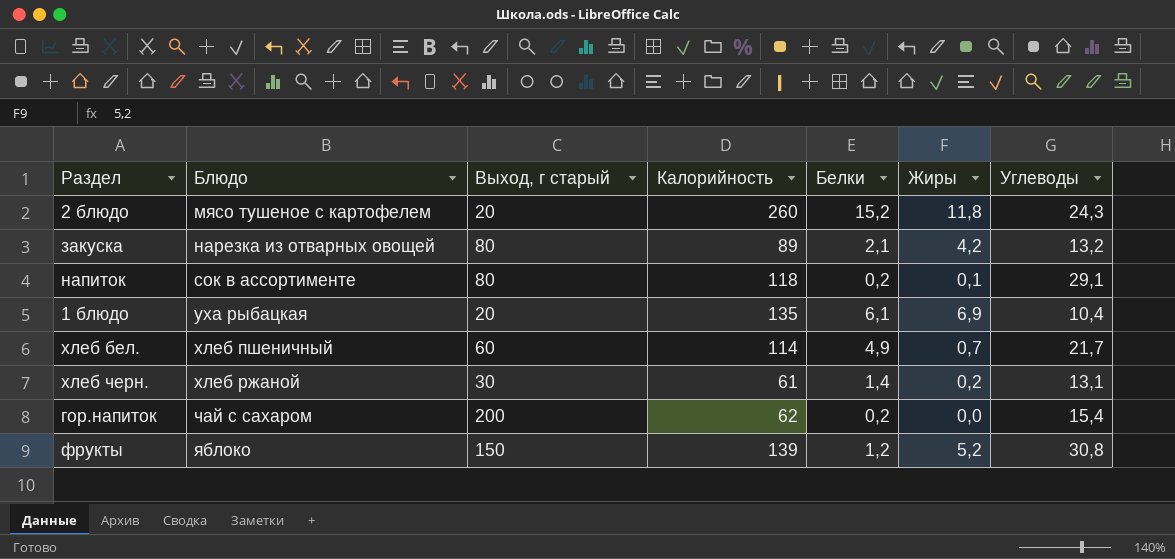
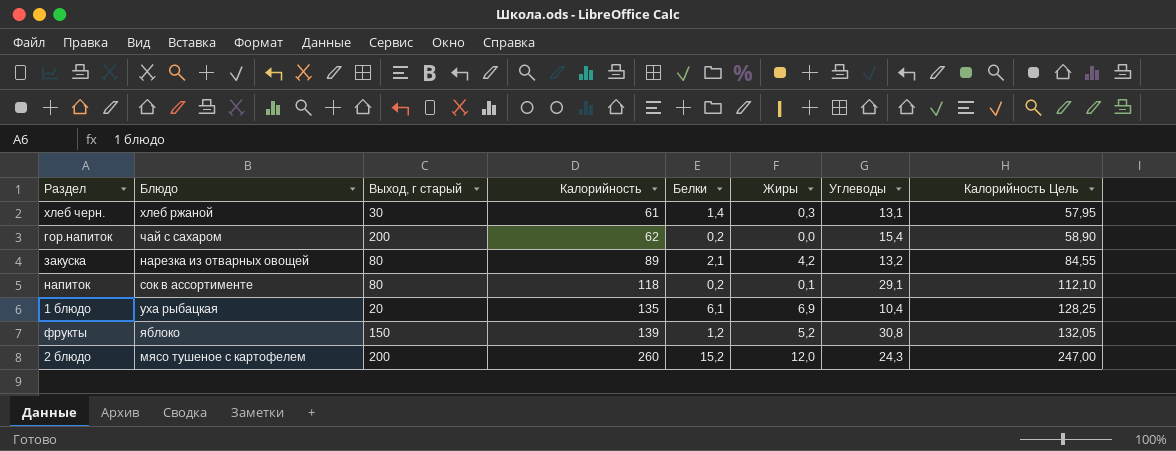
row order: Блюдо ascending -> Калорийность ascending
column Калорийность Цель | formula: none -> [Калорийность] * 0,95
row хлеб бел.: хлеб пшеничный | 60 | 114 | 4,9 | 0,7 | 21,7 -> none
хлеб черн. | Жиры: 0,2 -> 0,3
2 блюдо | Выход, г старый: 20 -> 200
2 блюдо | Жиры: 11,8 -> 12,0

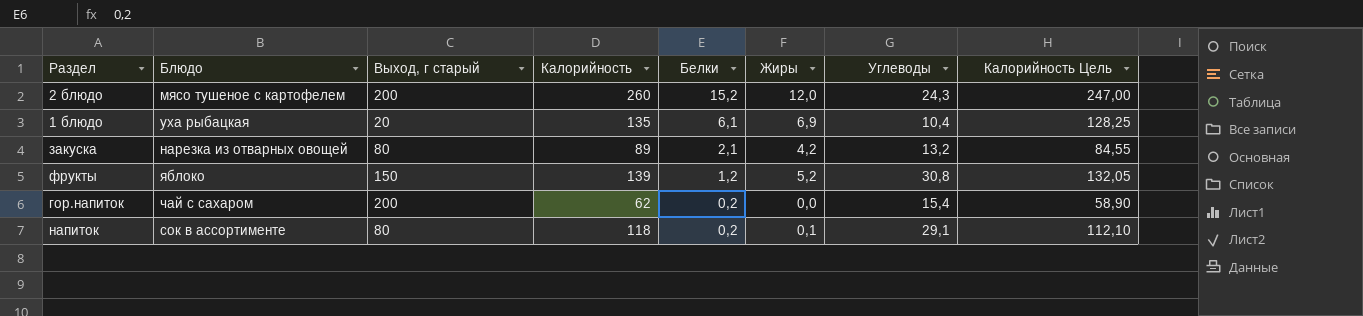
row order: Калорийность ascending -> Белки descending
row хлеб черн.: хлеб ржаной | 30 | 61 | 1,4 | 0,3 | 13,1 | 57,95 -> none

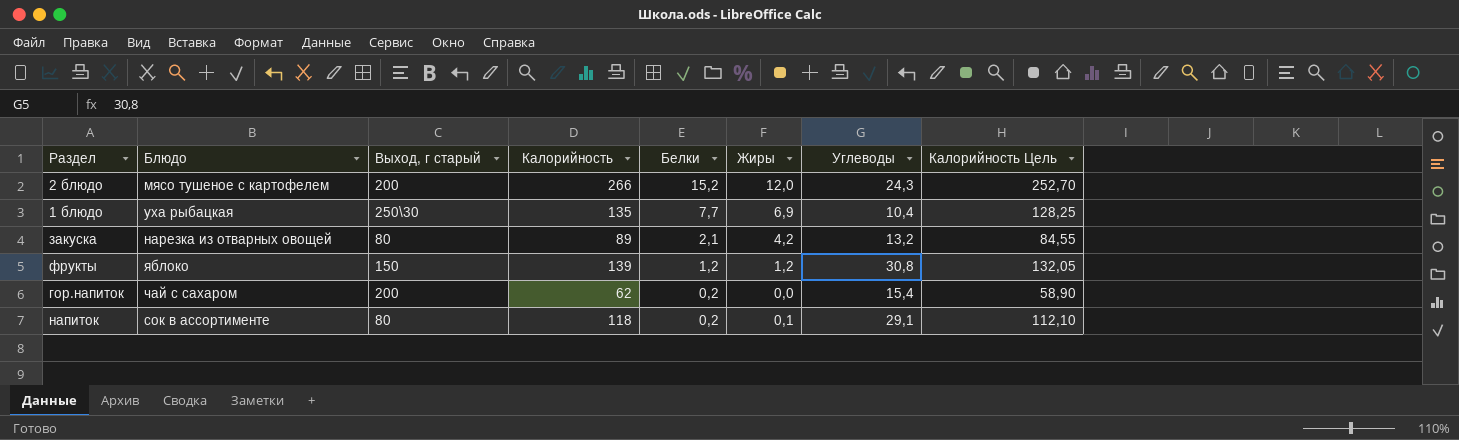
2 блюдо | Калорийность: 260 -> 266
2 блюдо | Калорийность Цель: 247,00 -> 252,70
1 блюдо | Выход, г старый: 20 -> 250\30
1 блюдо | Белки: 6,1 -> 7,7
фрукты | Жиры: 5,2 -> 1,2

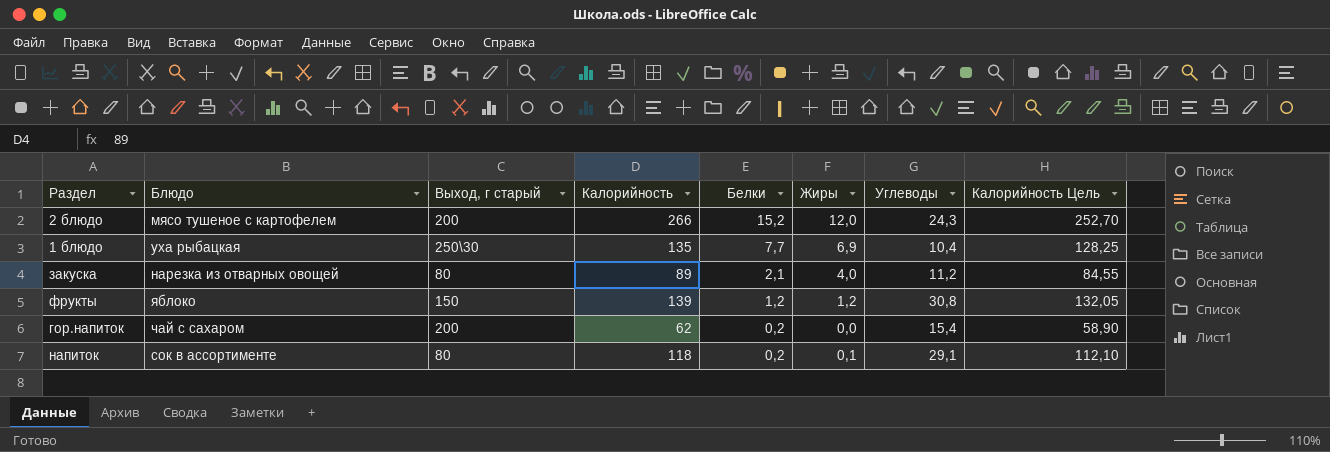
закуска | Жиры: 4,2 -> 4,0
закуска | Углеводы: 13,2 -> 11,2

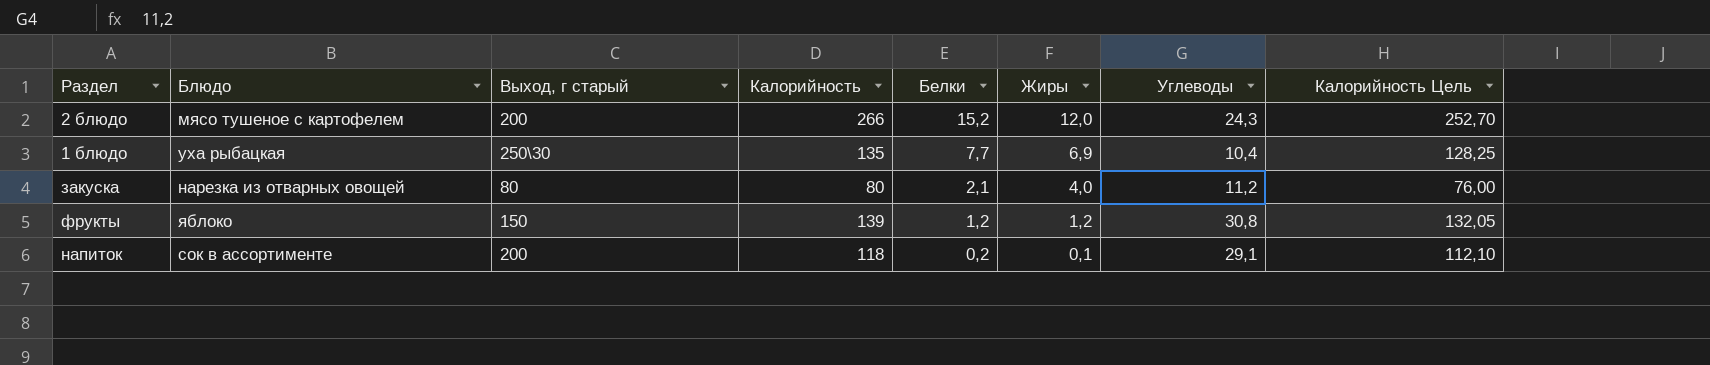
row гор.напиток: чай с сахаром | 200 | 62 | 0,2 | 0,0 | 15,4 | 58,90 -> none
закуска | Калорийность: 89 -> 80
закуска | Калорийность Цель: 84,55 -> 76,00
напиток | Выход, г старый: 80 -> 200

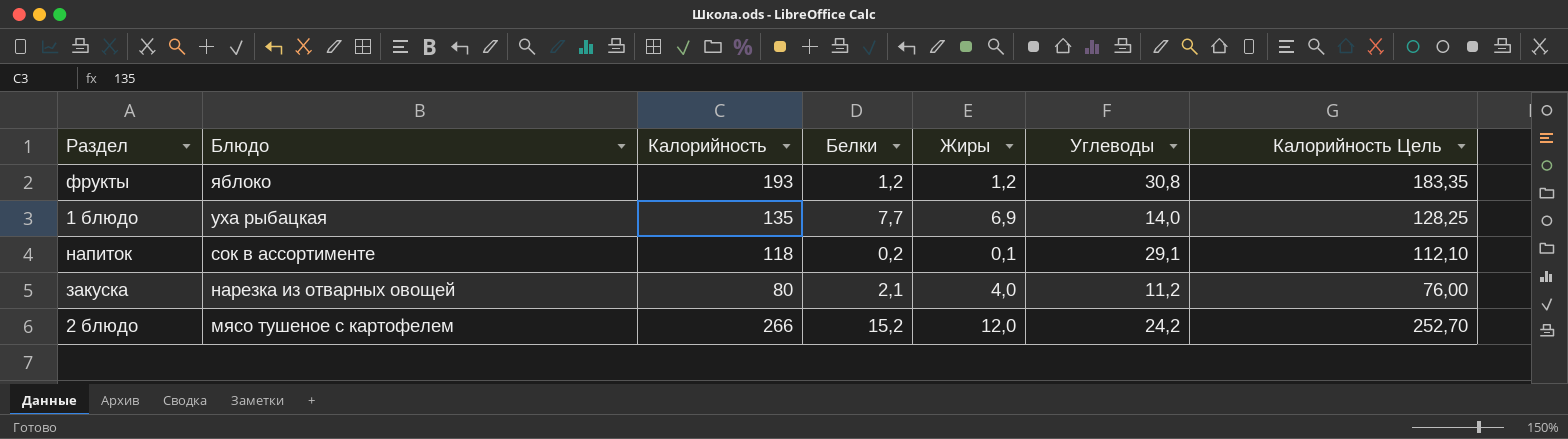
row order: Белки descending -> Блюдо descending
column Выход, г старый | position: 3 -> none
фрукты | Калорийность: 139 -> 193
фрукты | Калорийность Цель: 132,05 -> 183,35
1 блюдо | Углеводы: 10,4 -> 14,0
2 блюдо | Углеводы: 24,3 -> 24,2

